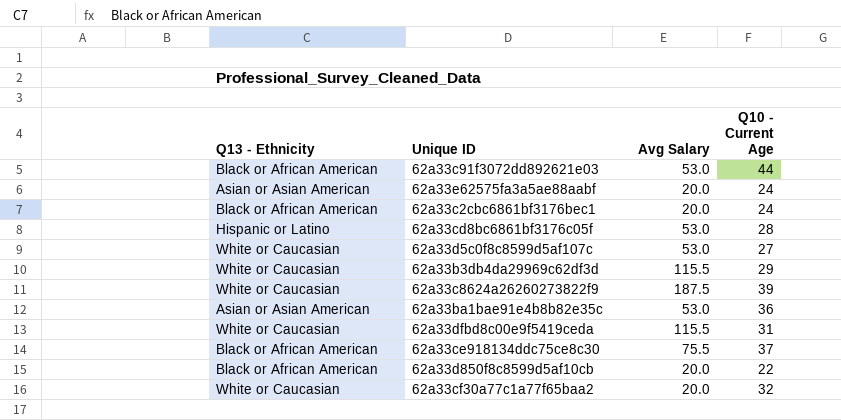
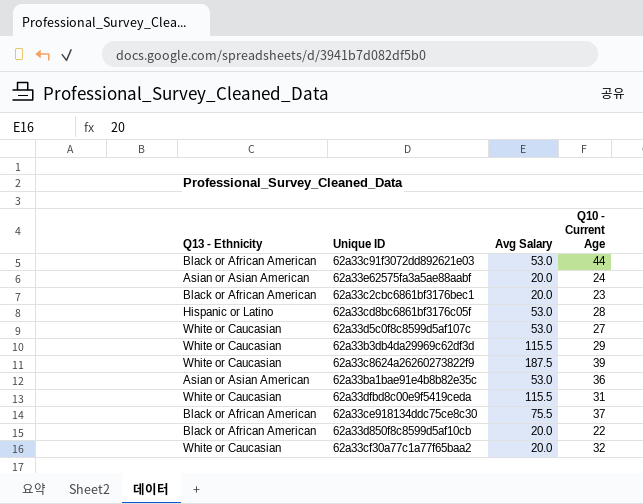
62a33c2cbc6861bf3176bec1 | Q10 - Current Age: 24 -> 23

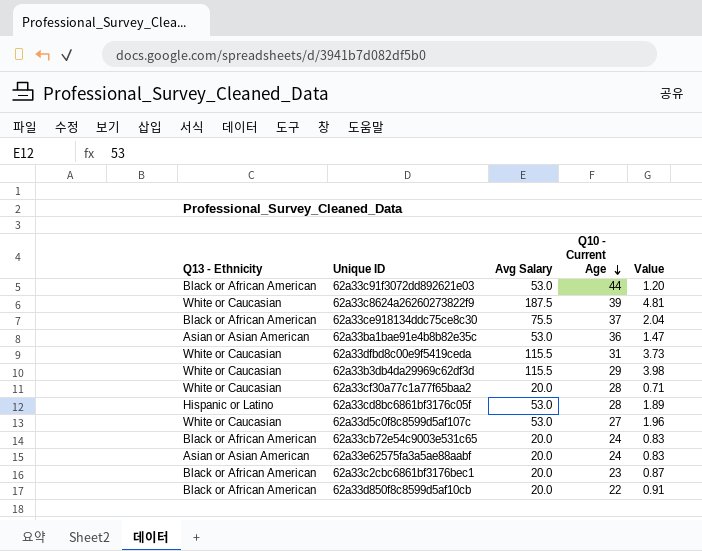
row order: none -> Q10 - Current Age descending
column Value | formula: none -> [Avg Salary] / [Q10 - Current Age]
62a33cf30a77c1a77f65baa2 | Q10 - Current Age: 32 -> 28
row 62a33cb72e54c9003e531c65: none -> Black or African American | 20.0 | 24 | 0.83

